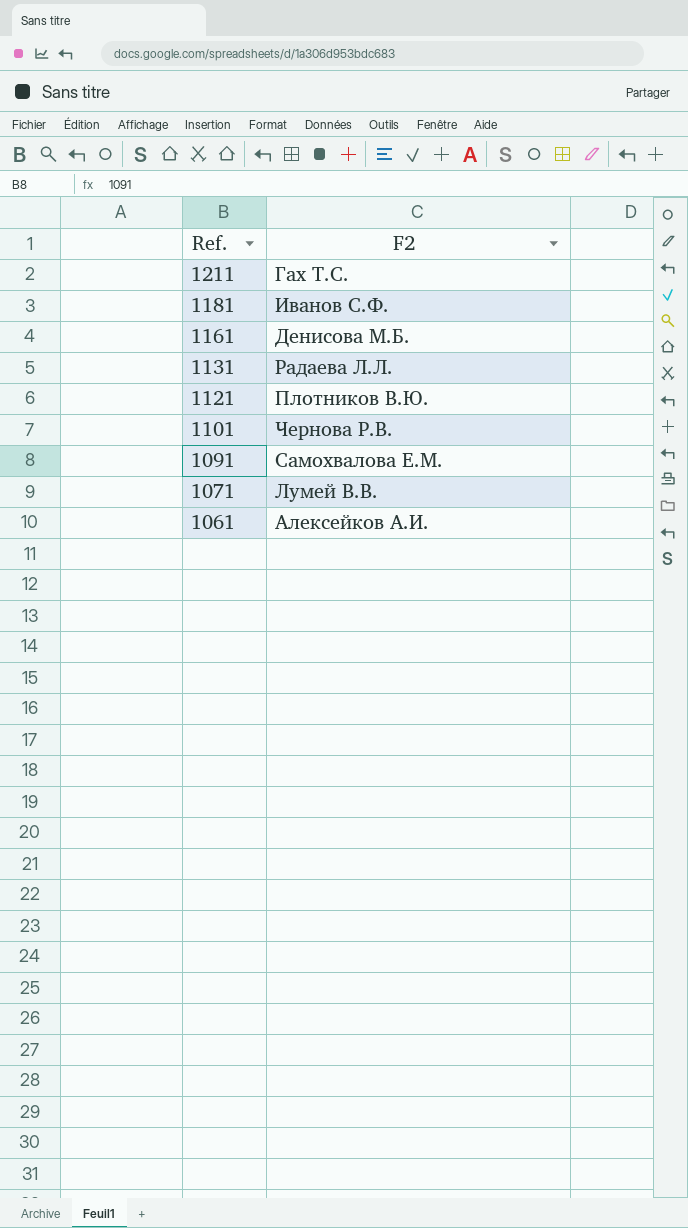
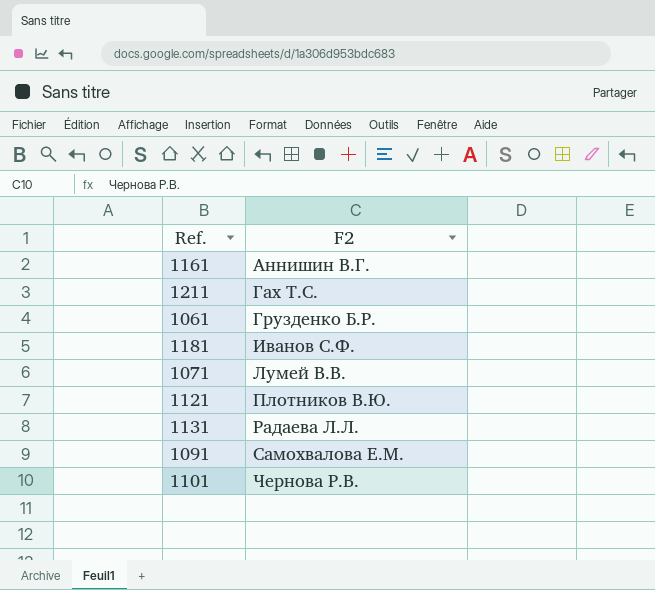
row order: Ref. descending -> F2 ascending
1161 | F2: Денисова М.Б. -> Аннишин В.Г.
1061 | F2: Алексейков А.И. -> Грузденко Б.Р.

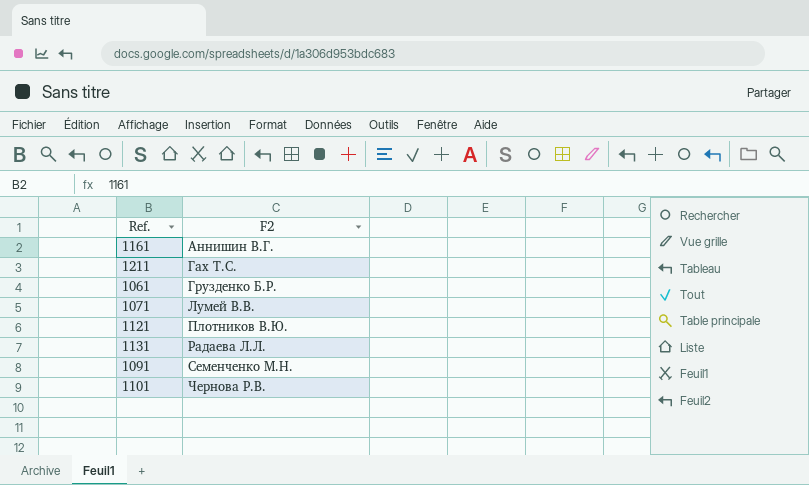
row 1181: Иванов С.Ф. -> none
1091 | F2: Самохвалова Е.М. -> Семенченко М.Н.

